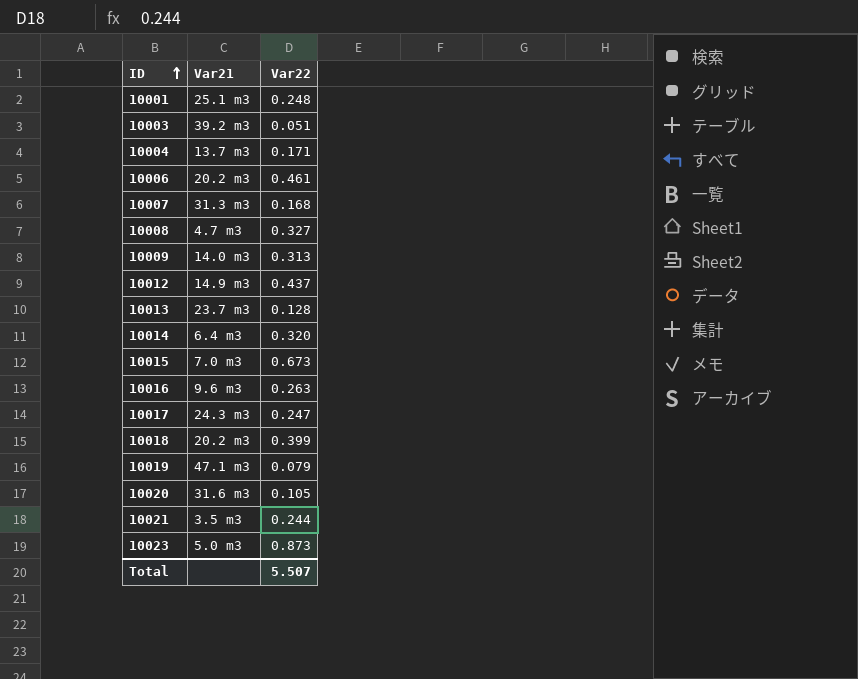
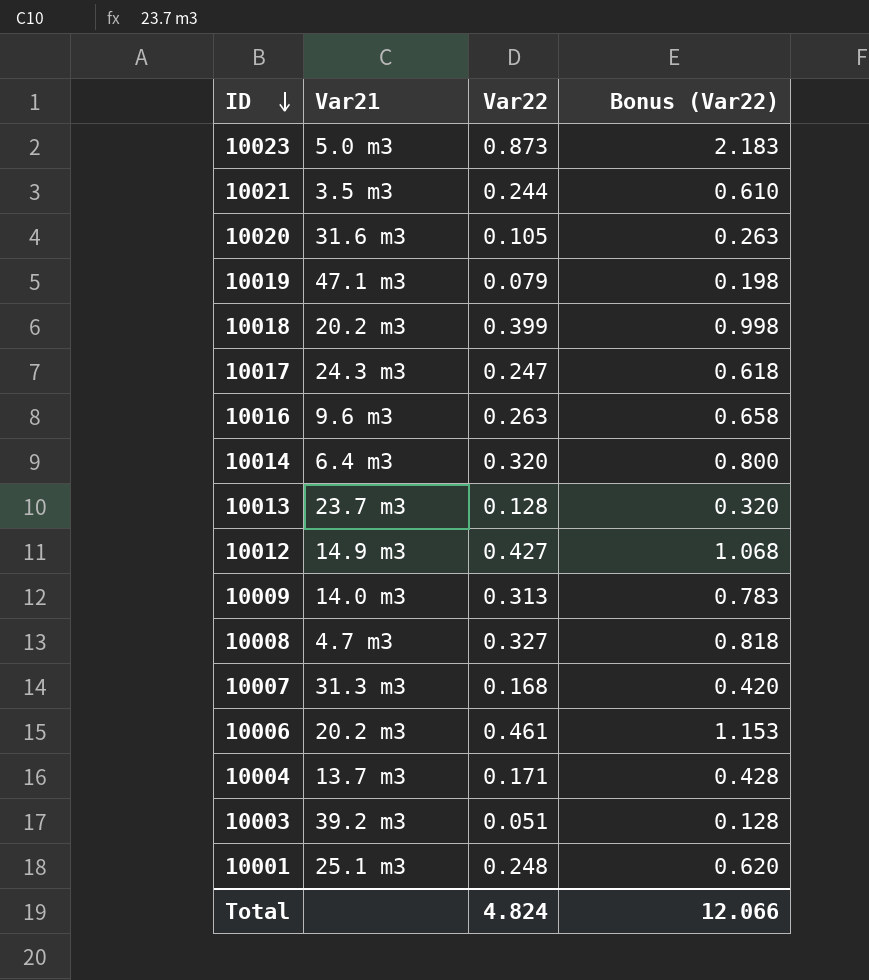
row order: ID ascending -> ID descending
column Bonus (Var22) | formula: none -> [Var22] * 2.5
row 10015: 7.0 m3 | 0.673 -> none
10012 | Var22: 0.437 -> 0.427
Total | Var22: 5.507 -> 4.824

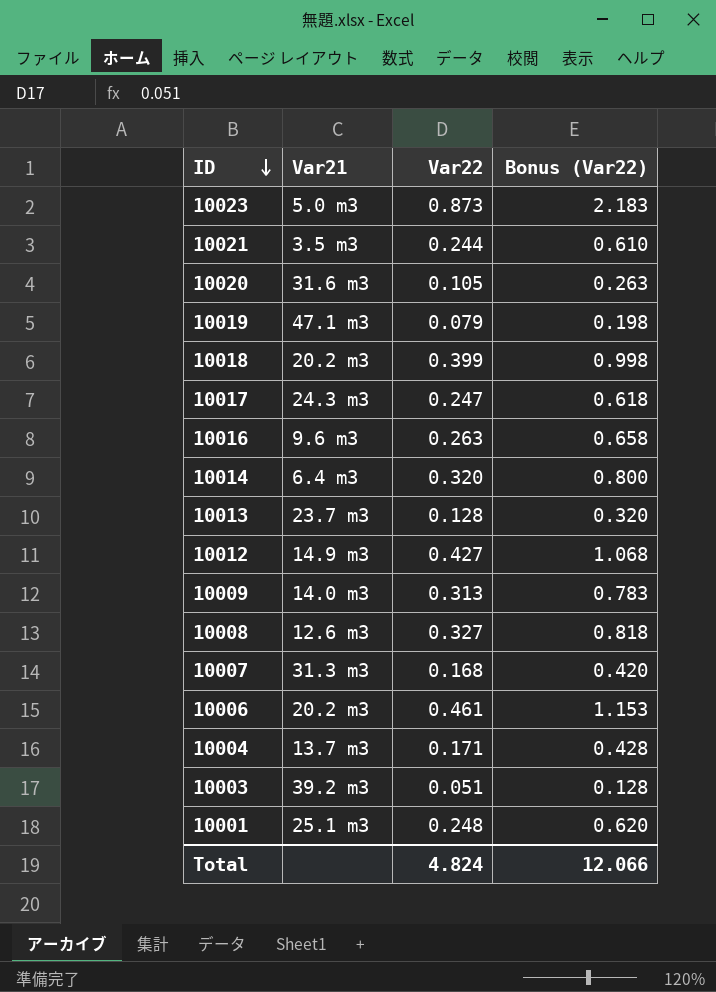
10008 | Var21: 4.7 m3 -> 12.6 m3

